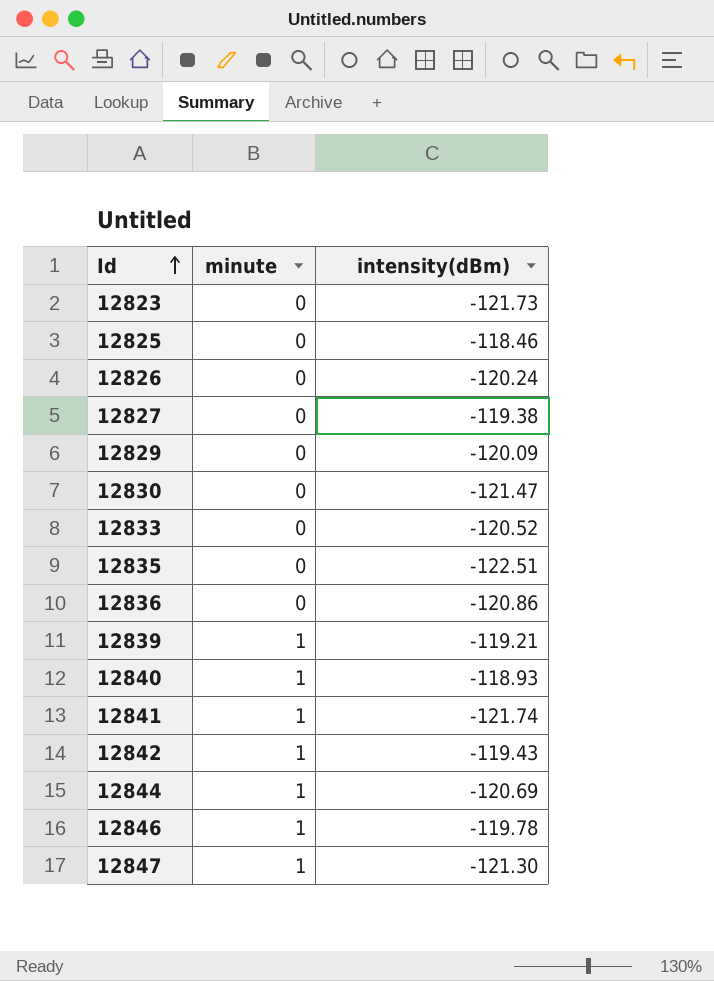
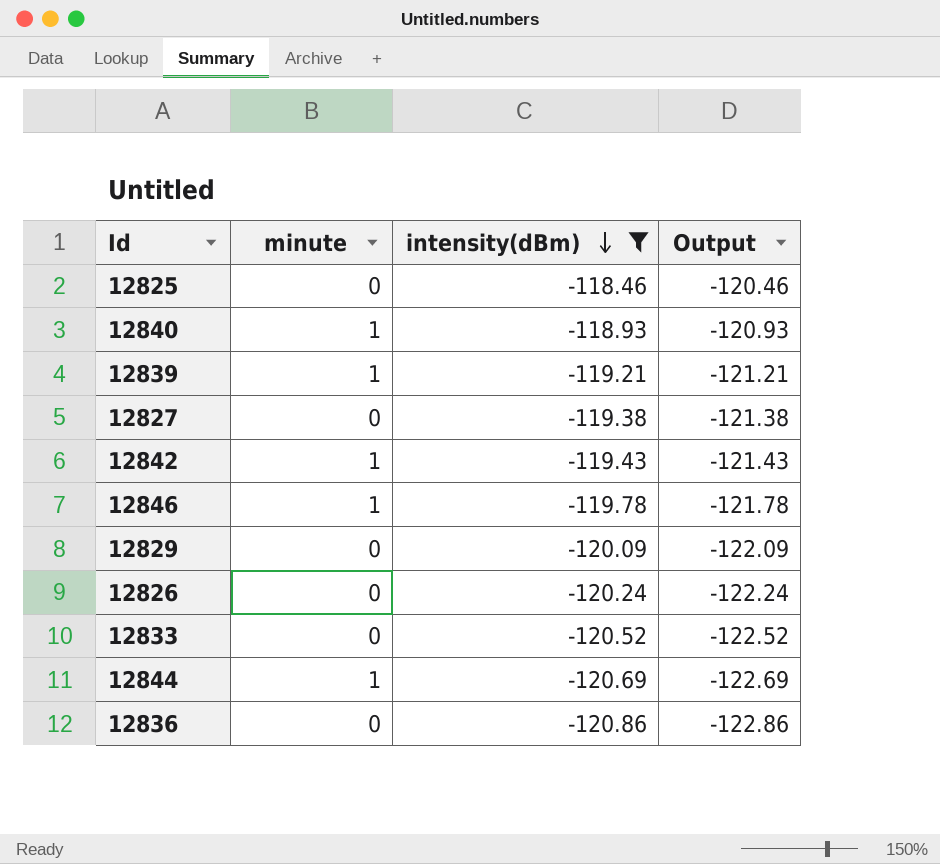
filter: none -> intensity(dBm) >= -120.86
row order: Id ascending -> intensity(dBm) descending
column Output | formula: none -> [intensity(dBm)] - 2

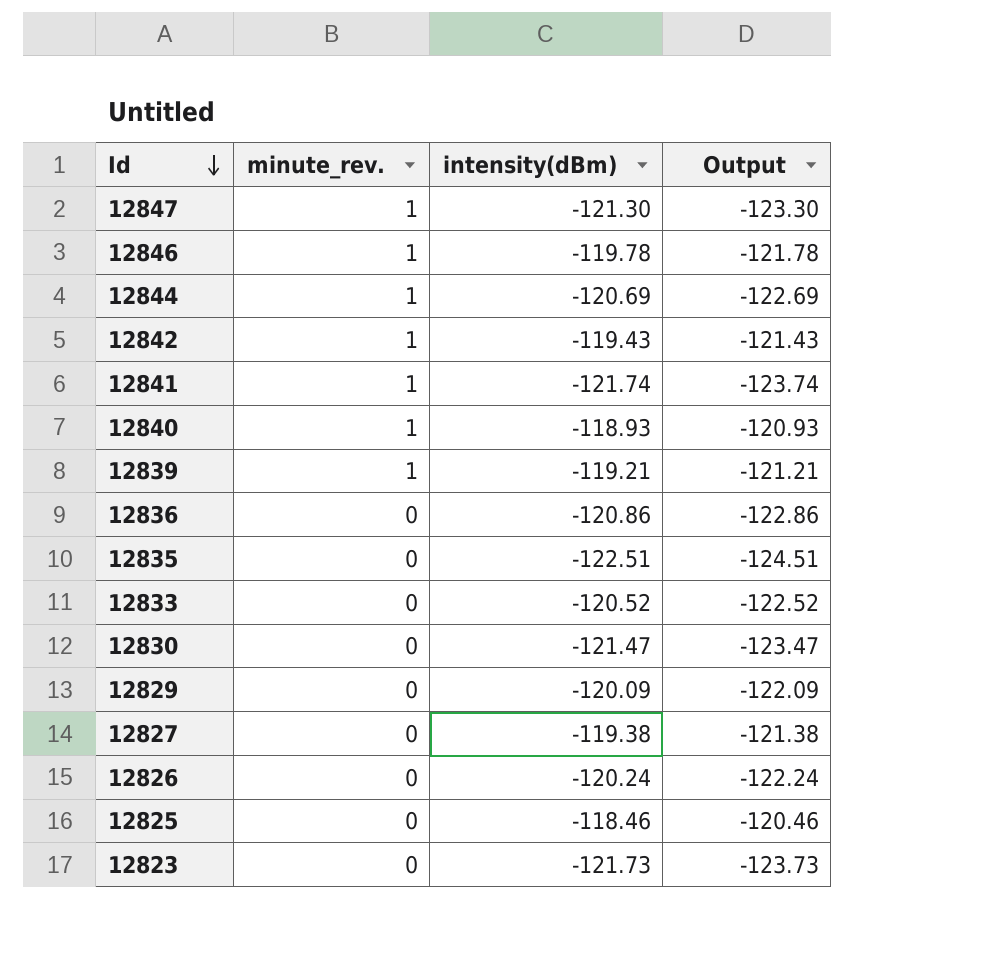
filter: intensity(dBm) >= -120.86 -> none
row order: intensity(dBm) descending -> Id descending
column name: minute -> minute_rev.

